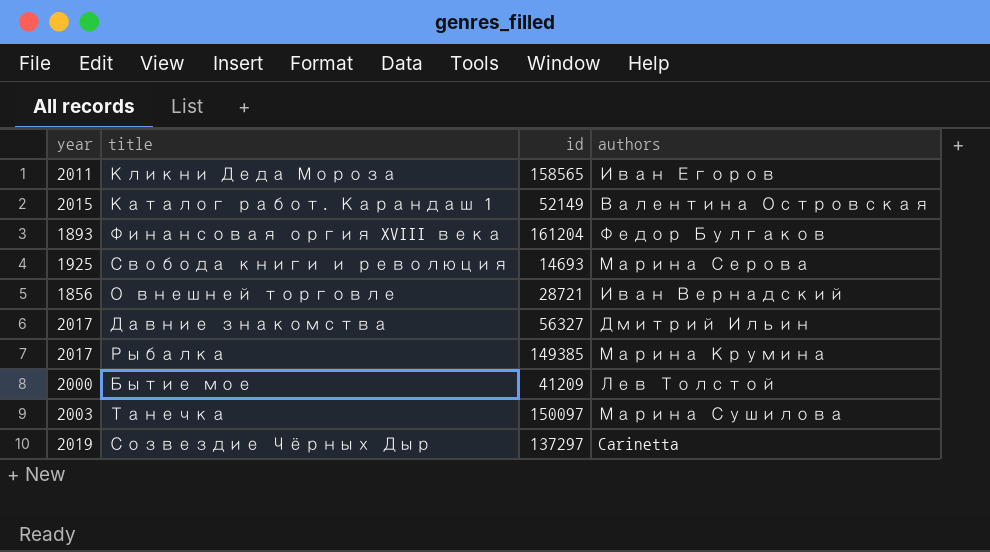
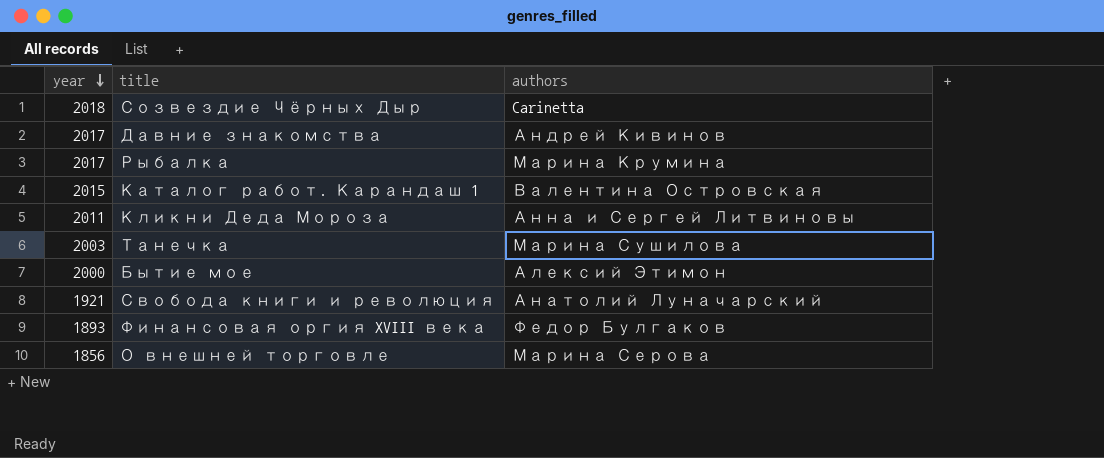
row order: none -> year descending
column id | position: 3 -> none
Созвездие Чёрных Дыр | year: 2019 -> 2018
Давние знакомства | authors: Дмитрий Ильин -> Андрей Кивинов
Кликни Деда Мороза | authors: Иван Егоров -> Анна и Сергей Литвиновы
Бытие мое | authors: Лев Толстой -> Алексий Этимон
Свобода книги и революция | year: 1925 -> 1921
Свобода книги и революция | authors: Марина Серова -> Анатолий Луначарский
О внешней торговле | authors: Иван Вернадский -> Марина Серова

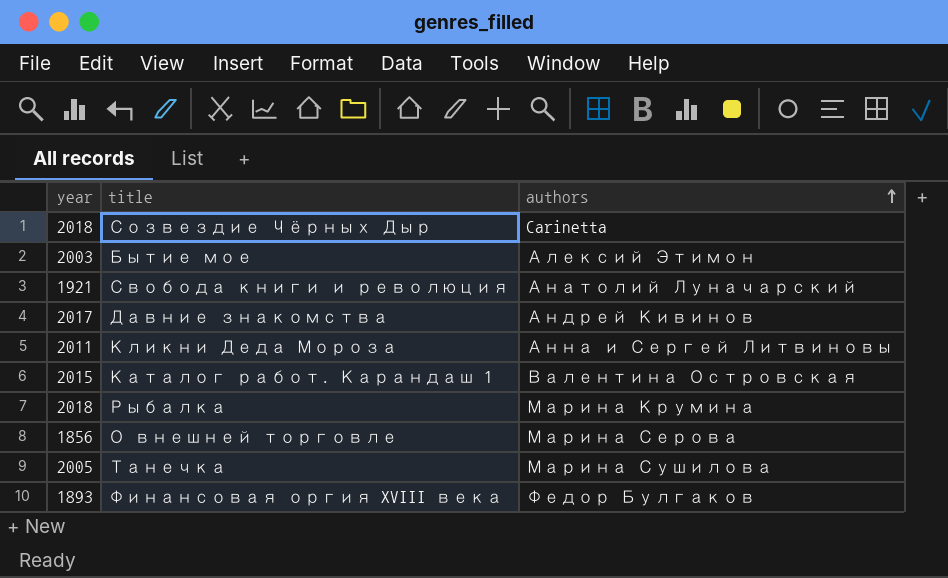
row order: year descending -> authors ascending
Бытие мое | year: 2000 -> 2003
Рыбалка | year: 2017 -> 2018
Танечка | year: 2003 -> 2005

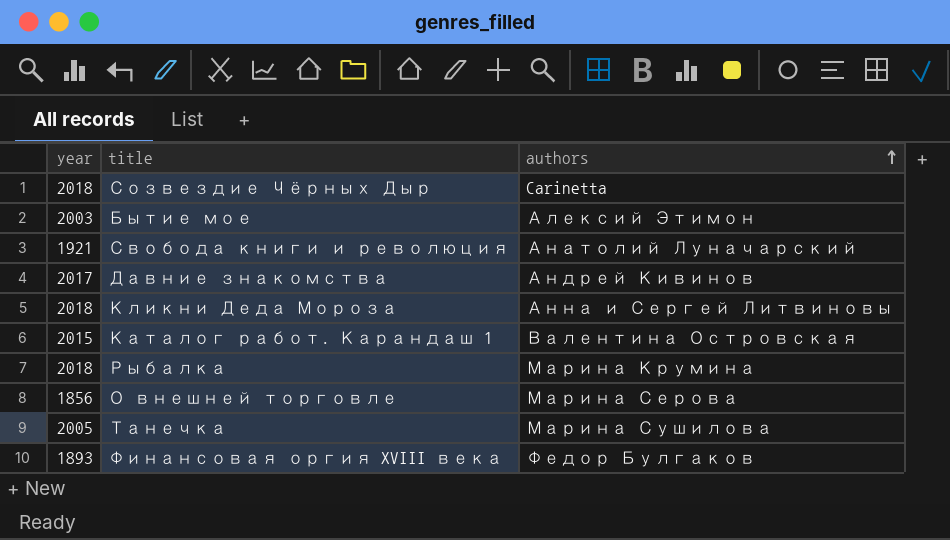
Кликни Деда Мороза | year: 2011 -> 2018

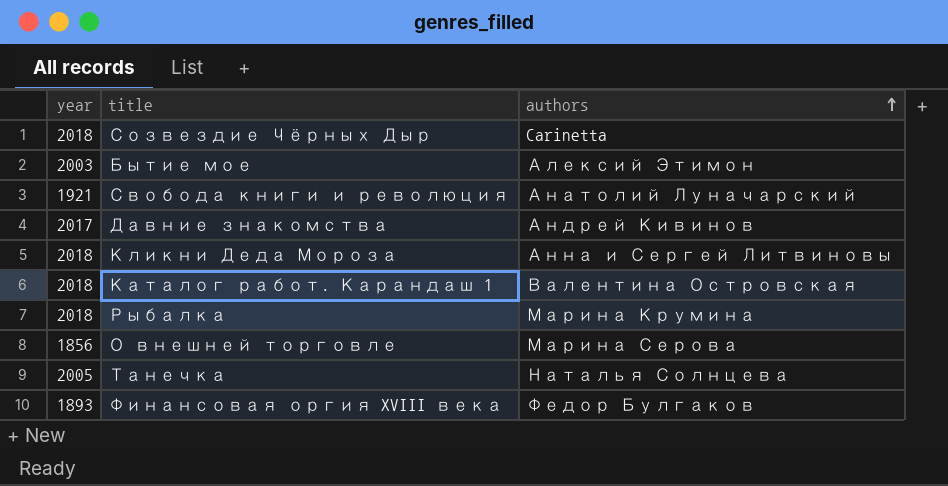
Каталог работ. Карандаш 1 | year: 2015 -> 2018
Танечка | authors: Марина Сушилова -> Наталья Солнцева

